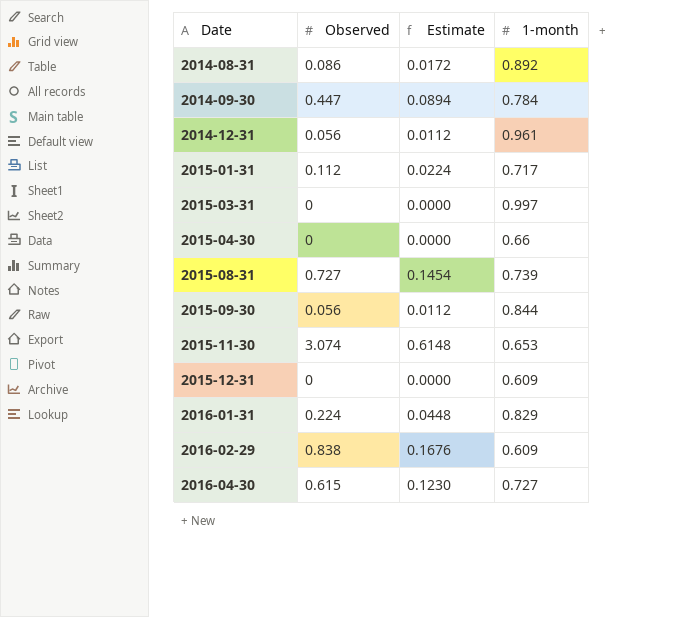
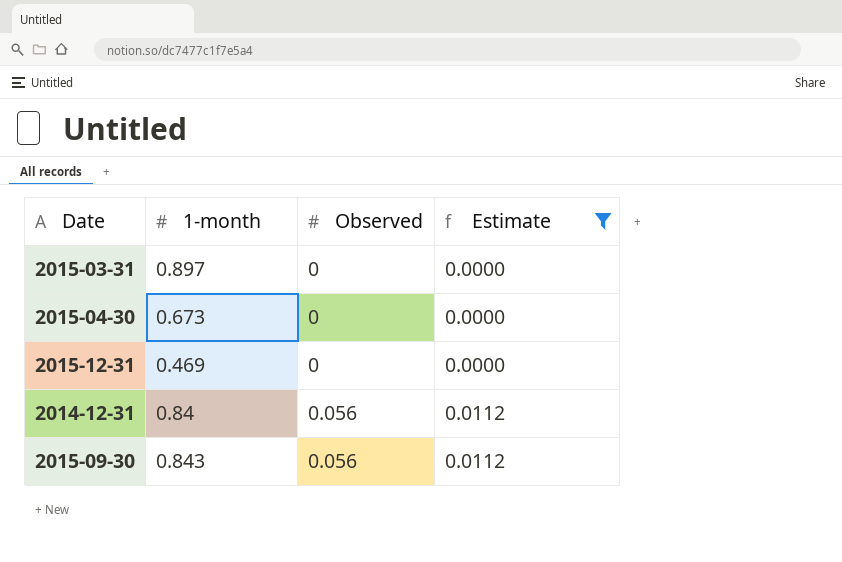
filter: none -> Estimate <= 0.0112
row order: Date ascending -> Observed ascending
column 1-month | position: 4 -> 2
2015-03-31 | 1-month: 0.997 -> 0.897
2015-04-30 | 1-month: 0.66 -> 0.673
2015-12-31 | 1-month: 0.609 -> 0.469
2014-12-31 | 1-month: 0.961 -> 0.84
2015-09-30 | 1-month: 0.844 -> 0.843

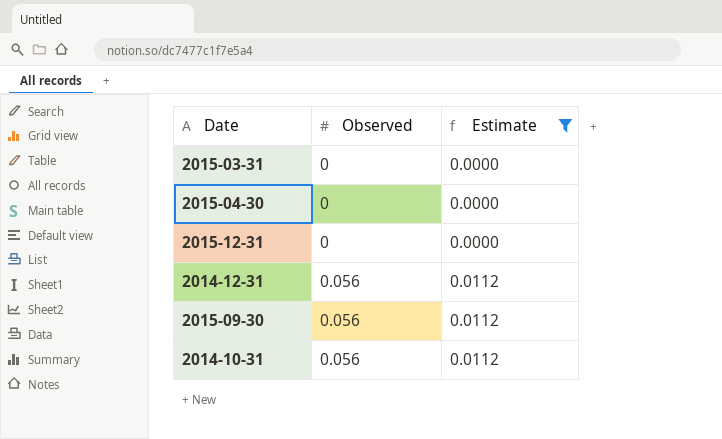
column 1-month | position: 2 -> none
row 2014-10-31: none -> 0.056 | 0.0112

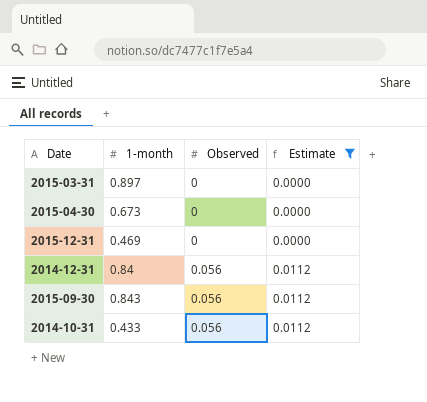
column 1-month | position: none -> 2

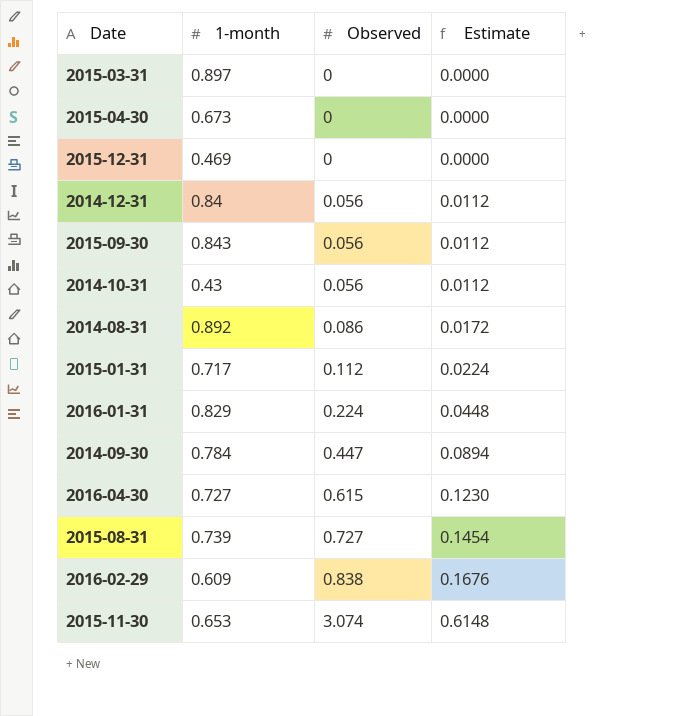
filter: Estimate <= 0.0112 -> none
2014-10-31 | 1-month: 0.433 -> 0.43

